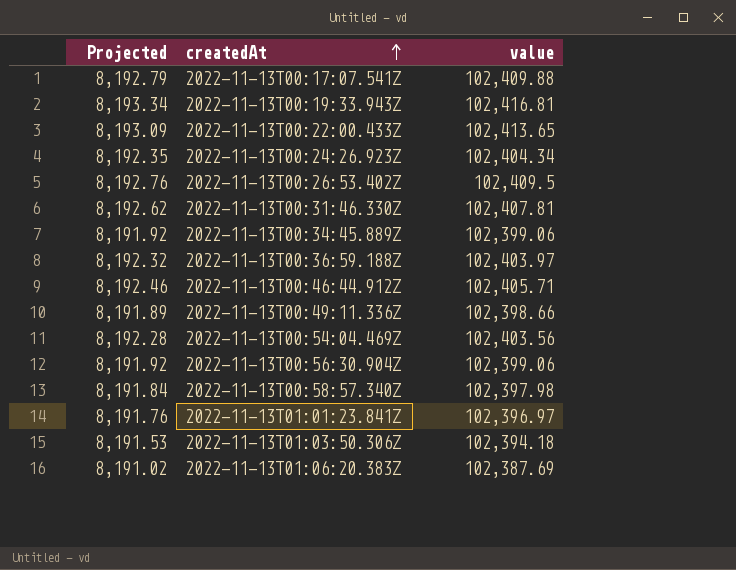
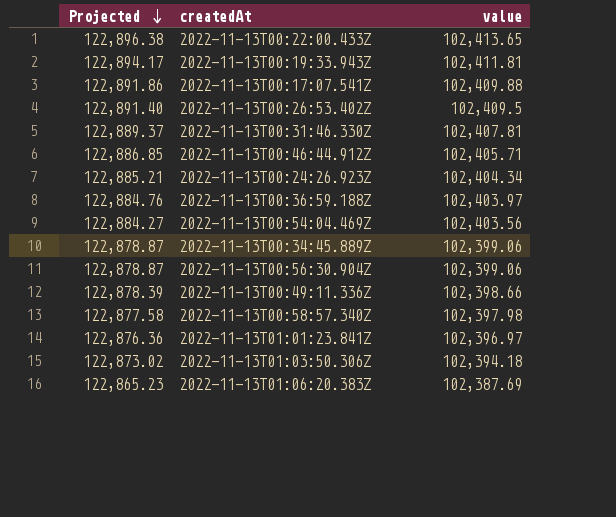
row order: createdAt ascending -> Projected descending
column Projected | formula: [value] * 0.08 -> [value] * 1.2
2022-11-13T00:19:33.943Z | value: 102,416.81 -> 102,411.81

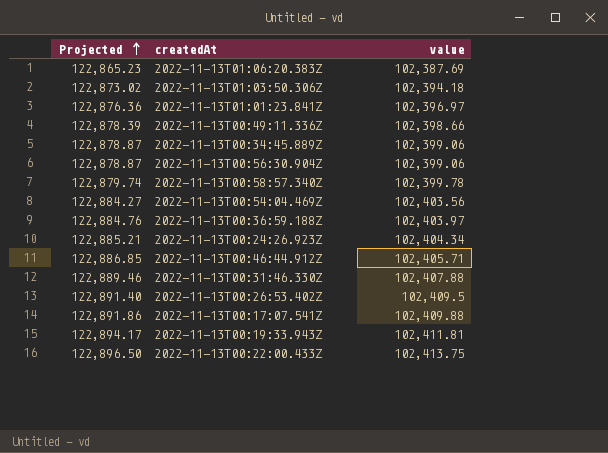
row order: Projected descending -> Projected ascending
2022-11-13T00:58:57.340Z | Projected: 122,877.58 -> 122,879.74
2022-11-13T00:58:57.340Z | value: 102,397.98 -> 102,399.78
2022-11-13T00:31:46.330Z | Projected: 122,889.37 -> 122,889.46
2022-11-13T00:31:46.330Z | value: 102,407.81 -> 102,407.88
2022-11-13T00:22:00.433Z | Projected: 122,896.38 -> 122,896.50
2022-11-13T00:22:00.433Z | value: 102,413.65 -> 102,413.75

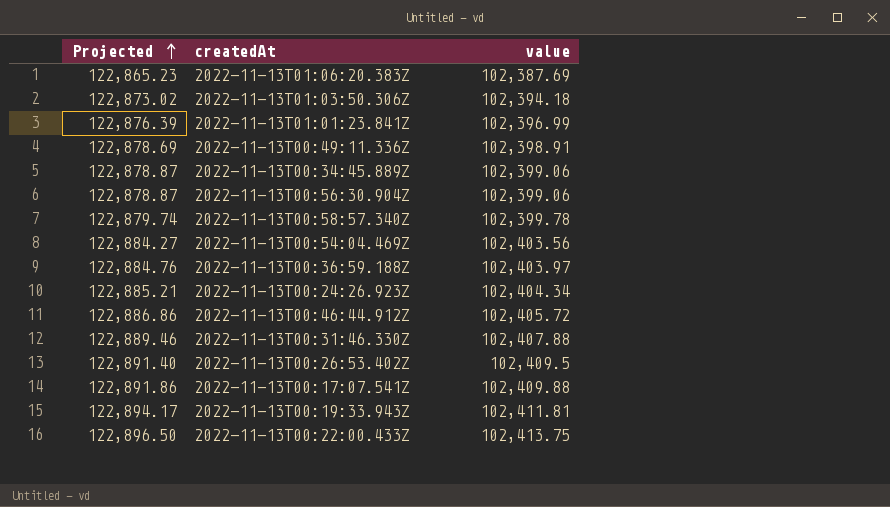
2022-11-13T01:01:23.841Z | Projected: 122,876.36 -> 122,876.39
2022-11-13T01:01:23.841Z | value: 102,396.97 -> 102,396.99
2022-11-13T00:49:11.336Z | Projected: 122,878.39 -> 122,878.69
2022-11-13T00:49:11.336Z | value: 102,398.66 -> 102,398.91
2022-11-13T00:46:44.912Z | Projected: 122,886.85 -> 122,886.86
2022-11-13T00:46:44.912Z | value: 102,405.71 -> 102,405.72

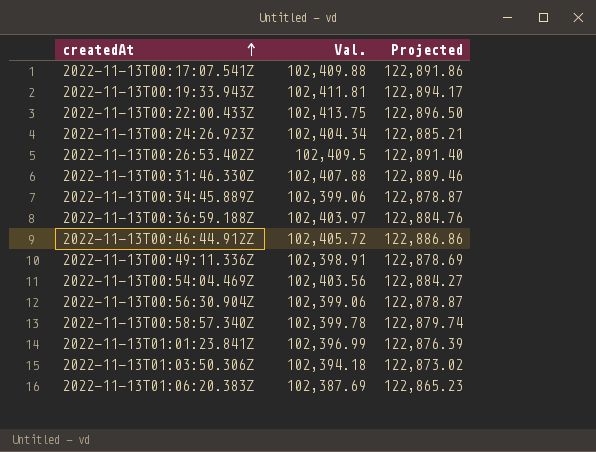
row order: Projected ascending -> createdAt ascending
column name: value -> Val.
column Projected | position: 1 -> 3

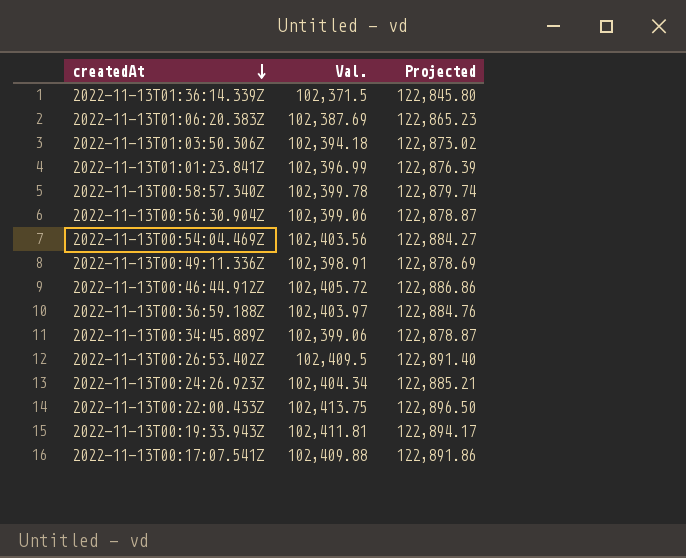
row order: createdAt ascending -> createdAt descending
row 2022-11-13T00:31:46.330Z: 102,407.88 | 122,889.46 -> none
row 2022-11-13T01:36:14.339Z: none -> 102,371.5 | 122,845.80

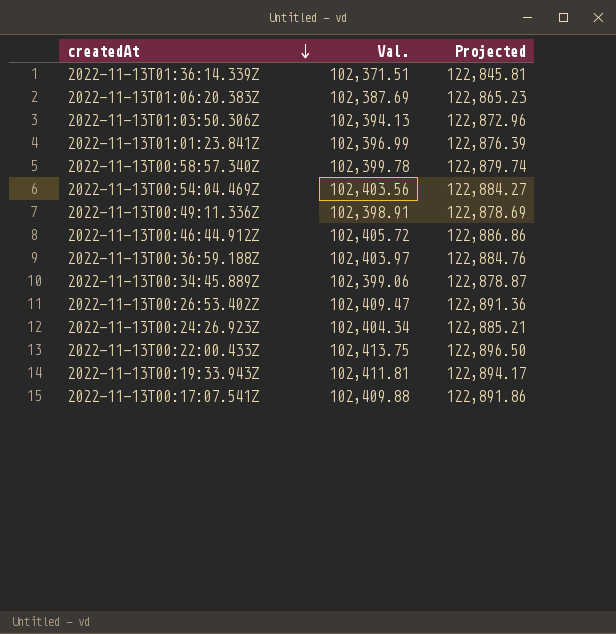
row 2022-11-13T00:56:30.904Z: 102,399.06 | 122,878.87 -> none
2022-11-13T01:36:14.339Z | Val.: 102,371.5 -> 102,371.51
2022-11-13T01:36:14.339Z | Projected: 122,845.80 -> 122,845.81
2022-11-13T01:03:50.306Z | Val.: 102,394.18 -> 102,394.13
2022-11-13T01:03:50.306Z | Projected: 122,873.02 -> 122,872.96
2022-11-13T00:26:53.402Z | Val.: 102,409.5 -> 102,409.47
2022-11-13T00:26:53.402Z | Projected: 122,891.40 -> 122,891.36

